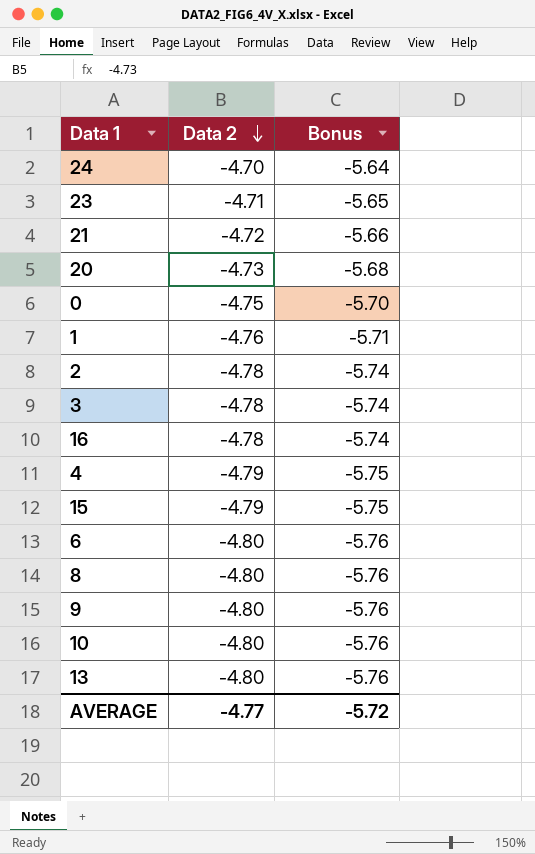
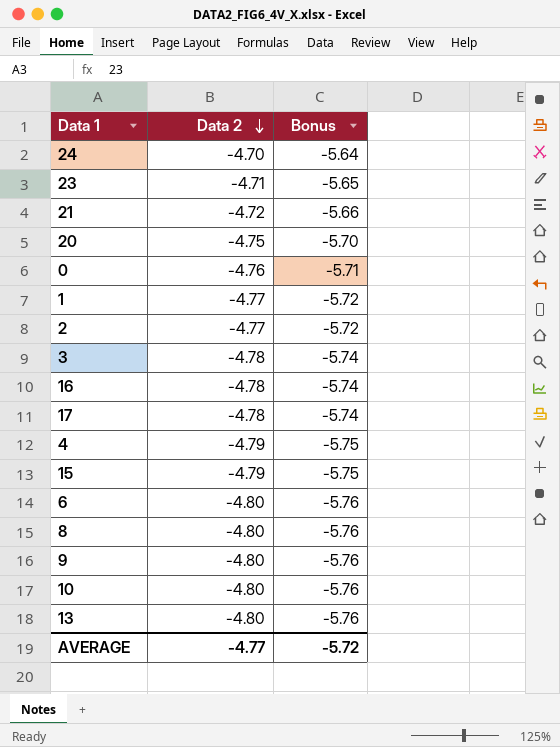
20 | Data 2: -4.73 -> -4.75
20 | Bonus: -5.68 -> -5.70
0 | Data 2: -4.75 -> -4.76
0 | Bonus: -5.70 -> -5.71
1 | Data 2: -4.76 -> -4.77
1 | Bonus: -5.71 -> -5.72
2 | Data 2: -4.78 -> -4.77
2 | Bonus: -5.74 -> -5.72
row 17: none -> -4.78 | -5.74

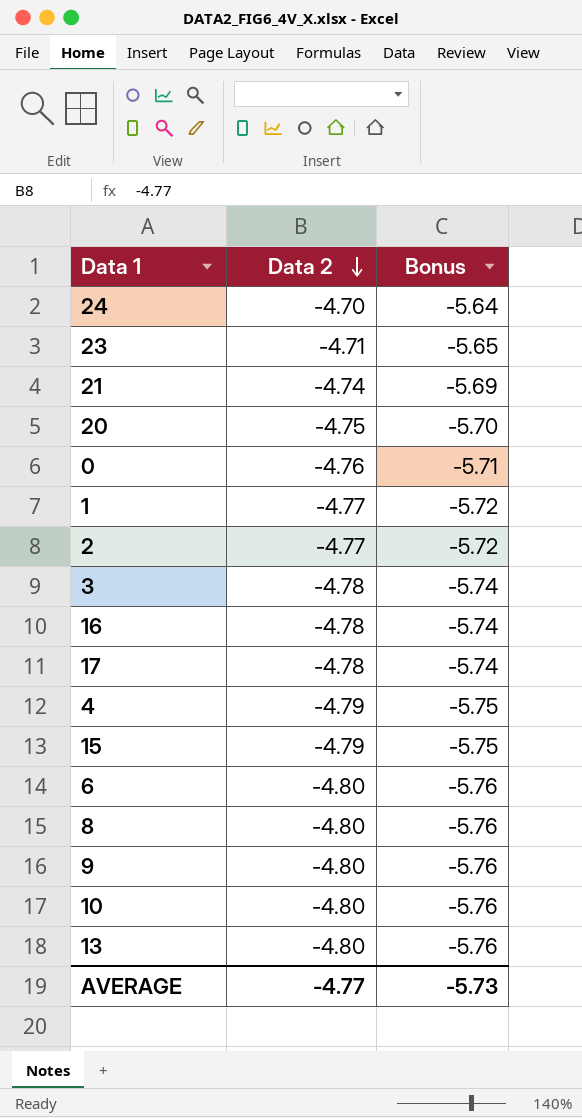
21 | Data 2: -4.72 -> -4.74
21 | Bonus: -5.66 -> -5.69
AVERAGE | Bonus: -5.72 -> -5.73

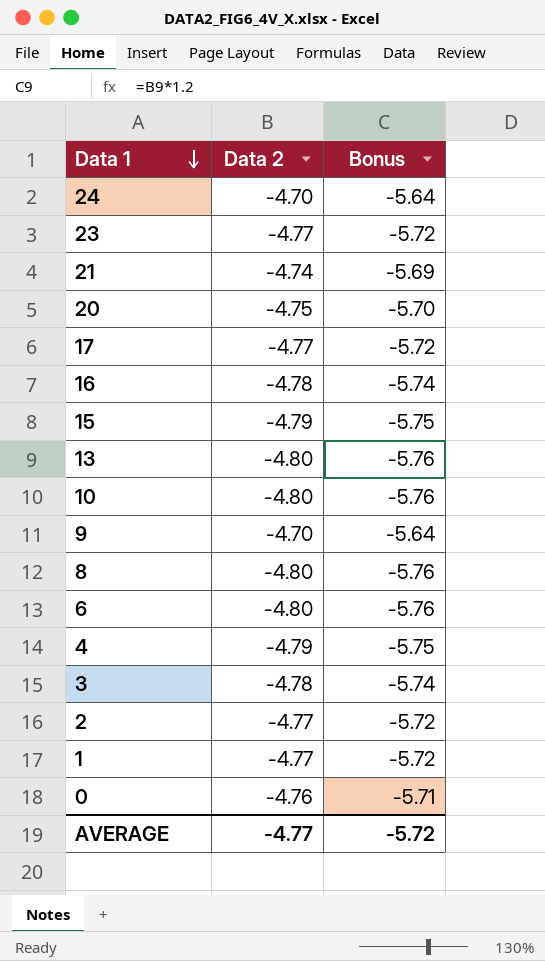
row order: Data 2 descending -> Data 1 descending
23 | Data 2: -4.71 -> -4.77
23 | Bonus: -5.65 -> -5.72
17 | Data 2: -4.78 -> -4.77
17 | Bonus: -5.74 -> -5.72
9 | Data 2: -4.80 -> -4.70
9 | Bonus: -5.76 -> -5.64
AVERAGE | Bonus: -5.73 -> -5.72

